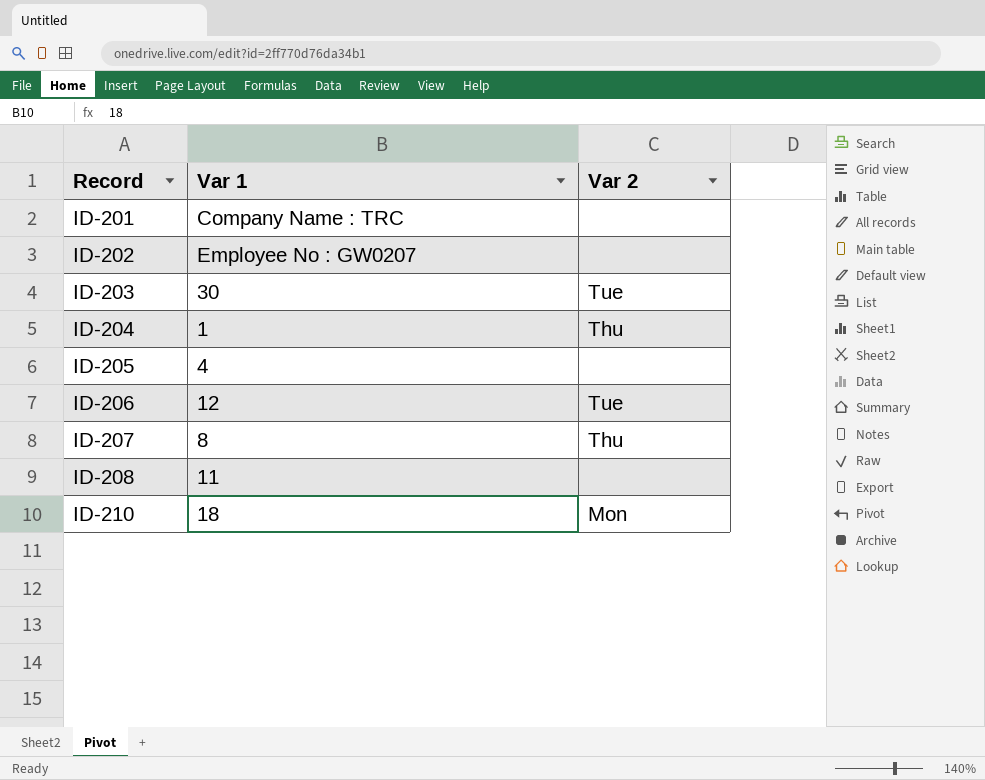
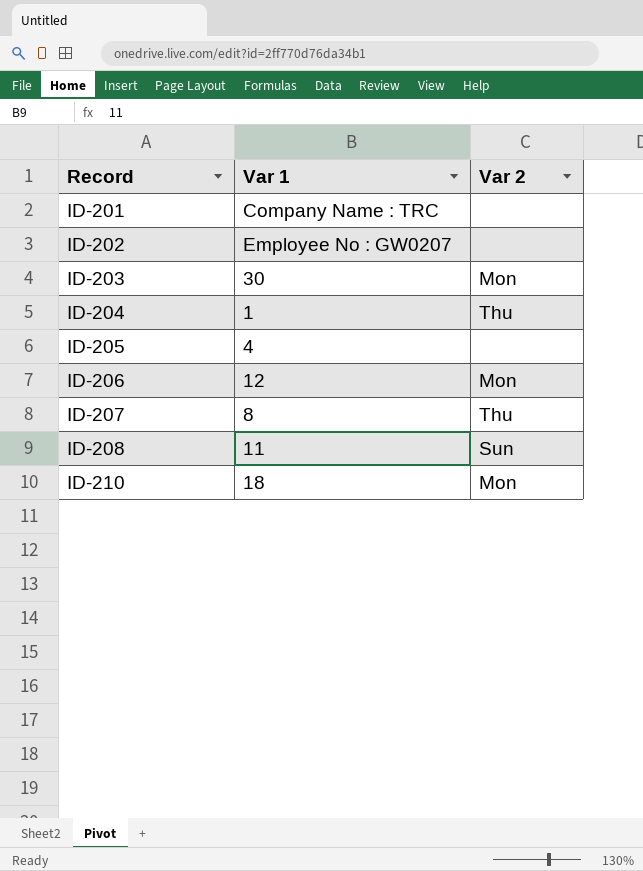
ID-203 | Var 2: Tue -> Mon
ID-206 | Var 2: Tue -> Mon
ID-208 | Var 2: none -> Sun

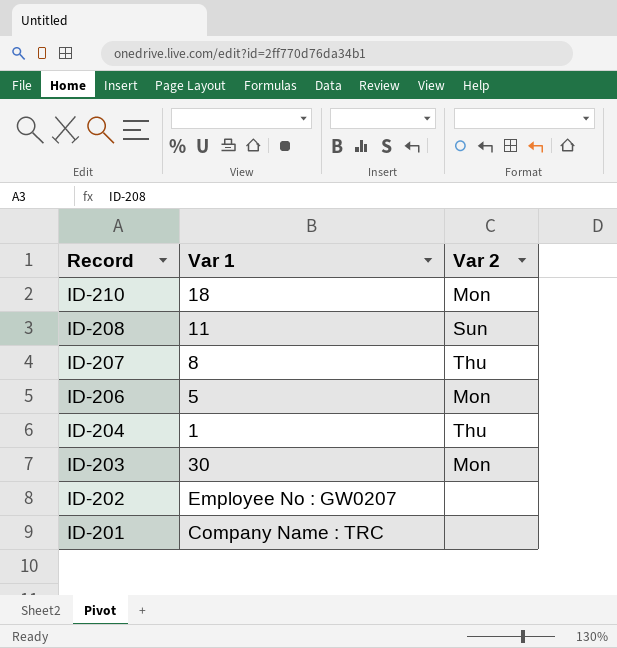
row order: Record ascending -> Record descending
row ID-205: 4 | none -> none
ID-206 | Var 1: 12 -> 5

